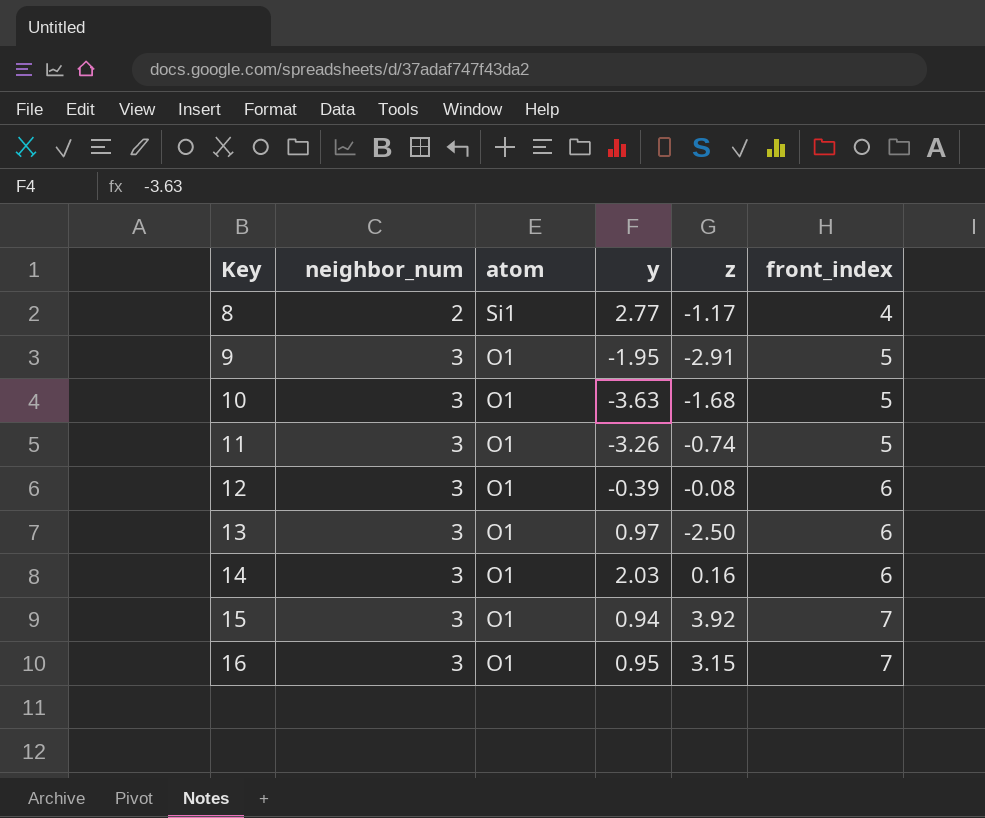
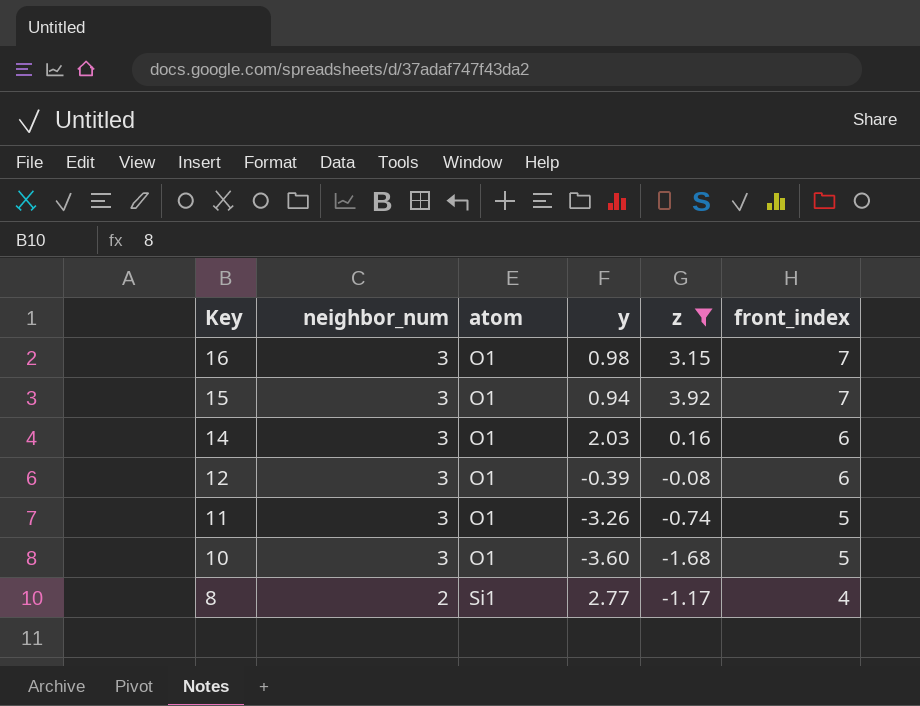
filter: none -> z >= -1.68
row order: Key ascending -> Key descending
16 | y: 0.95 -> 0.98
10 | y: -3.63 -> -3.60

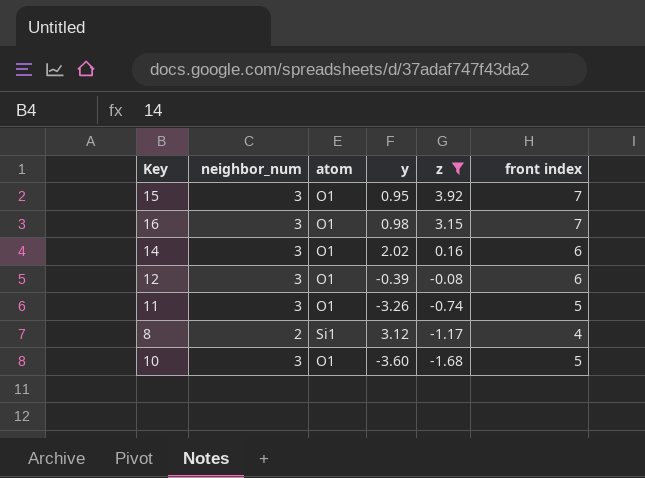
row order: Key descending -> z descending
column name: front_index -> front index
15 | y: 0.94 -> 0.95
14 | y: 2.03 -> 2.02
8 | y: 2.77 -> 3.12

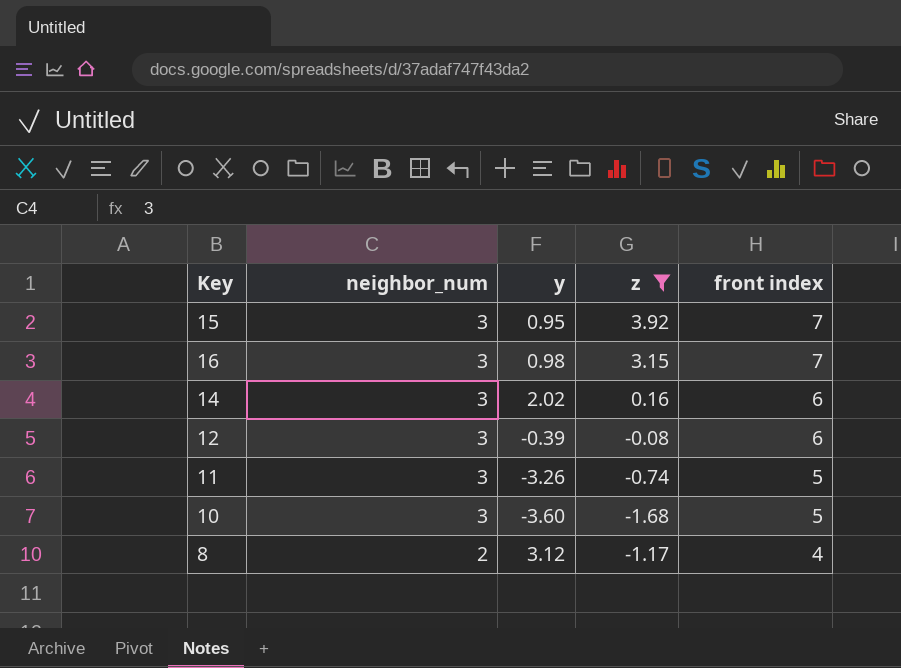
row order: z descending -> neighbor_num descending
column atom | position: 3 -> none

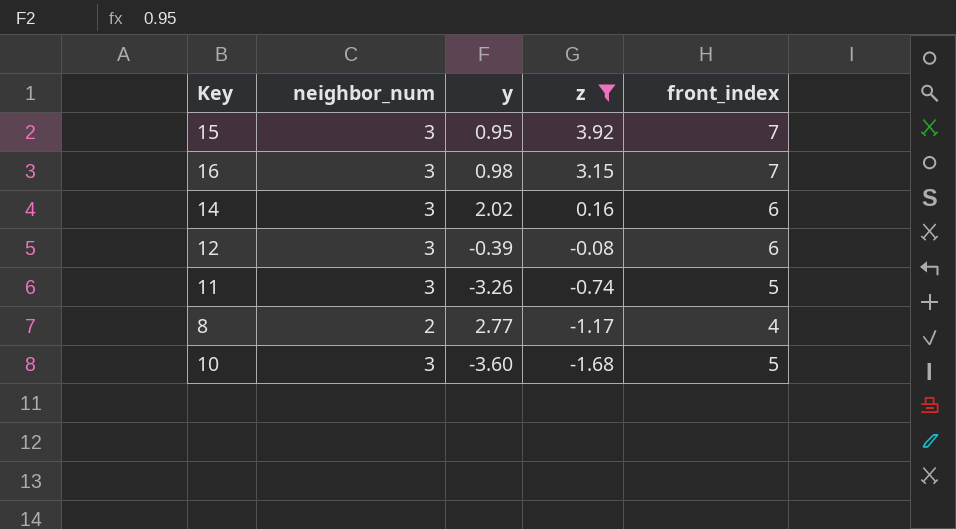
row order: neighbor_num descending -> z descending
column name: front index -> front_index
8 | y: 3.12 -> 2.77

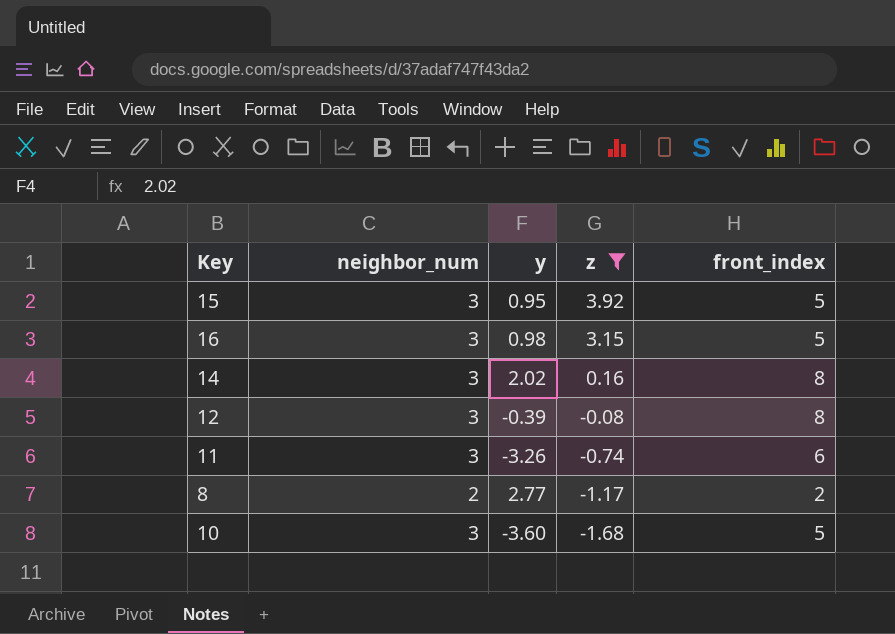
15 | front_index: 7 -> 5
16 | front_index: 7 -> 5
14 | front_index: 6 -> 8
12 | front_index: 6 -> 8
11 | front_index: 5 -> 6
8 | front_index: 4 -> 2

